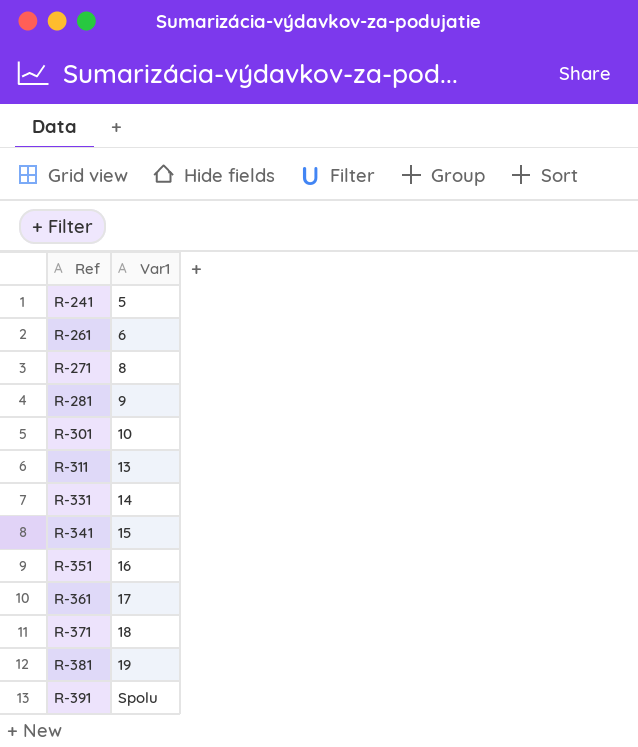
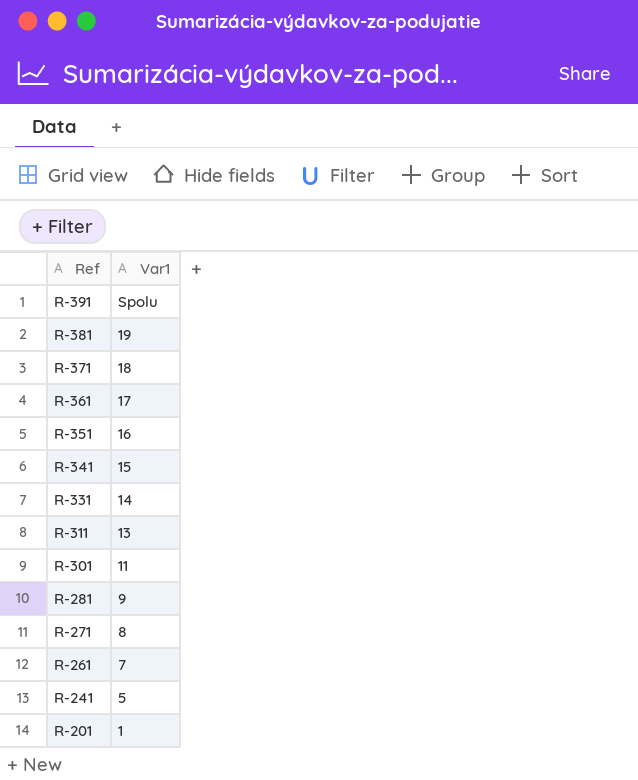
row order: Ref ascending -> Ref descending
R-301 | Var1: 10 -> 11
R-261 | Var1: 6 -> 7
row R-201: none -> 1

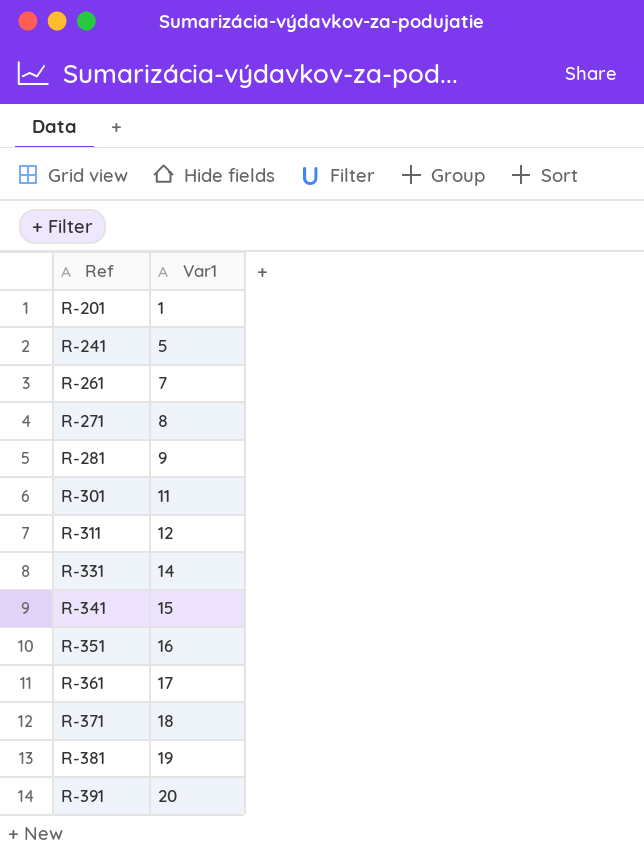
row order: Ref descending -> Ref ascending
R-311 | Var1: 13 -> 12
R-391 | Var1: Spolu -> 20

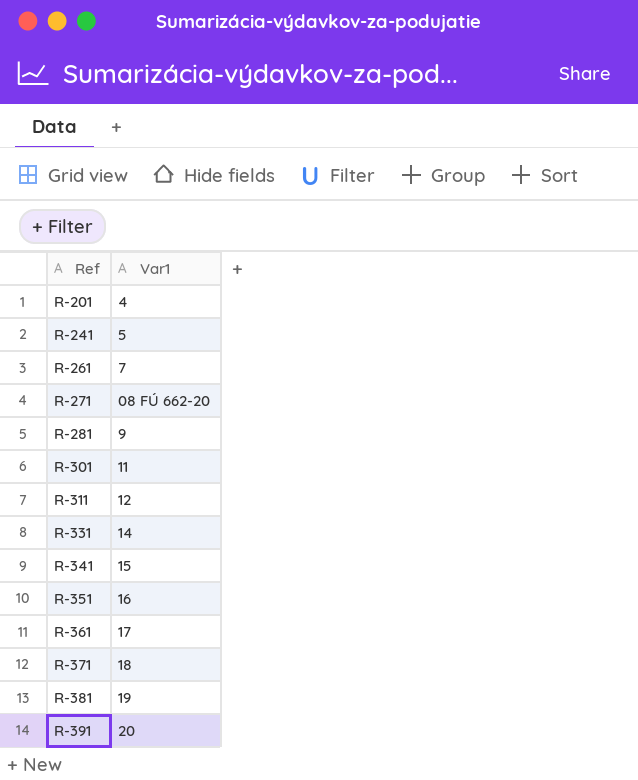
R-201 | Var1: 1 -> 4
R-271 | Var1: 8 -> 08 FÚ 662-20

